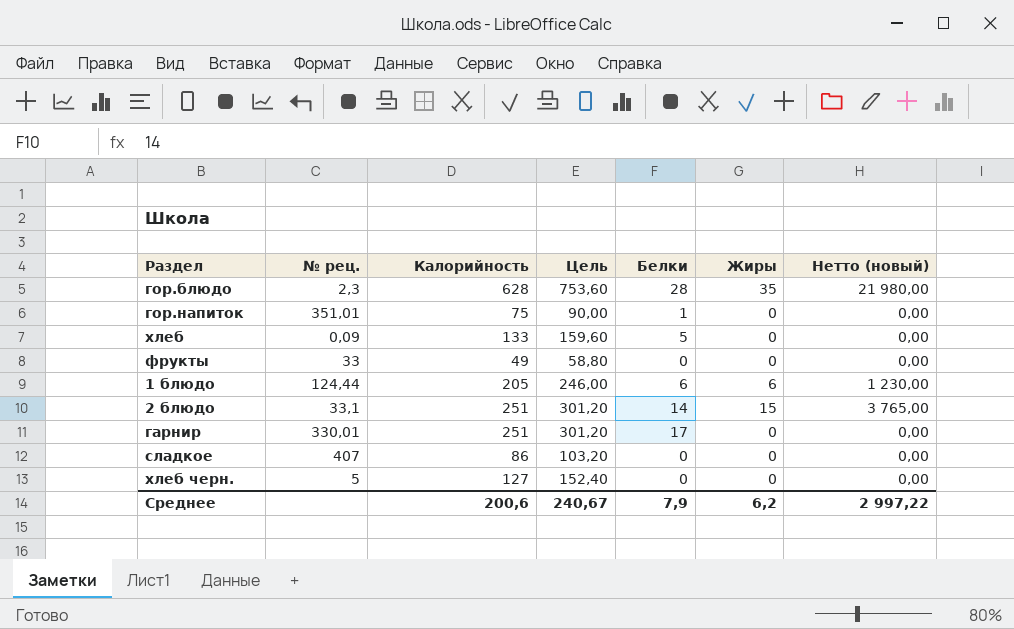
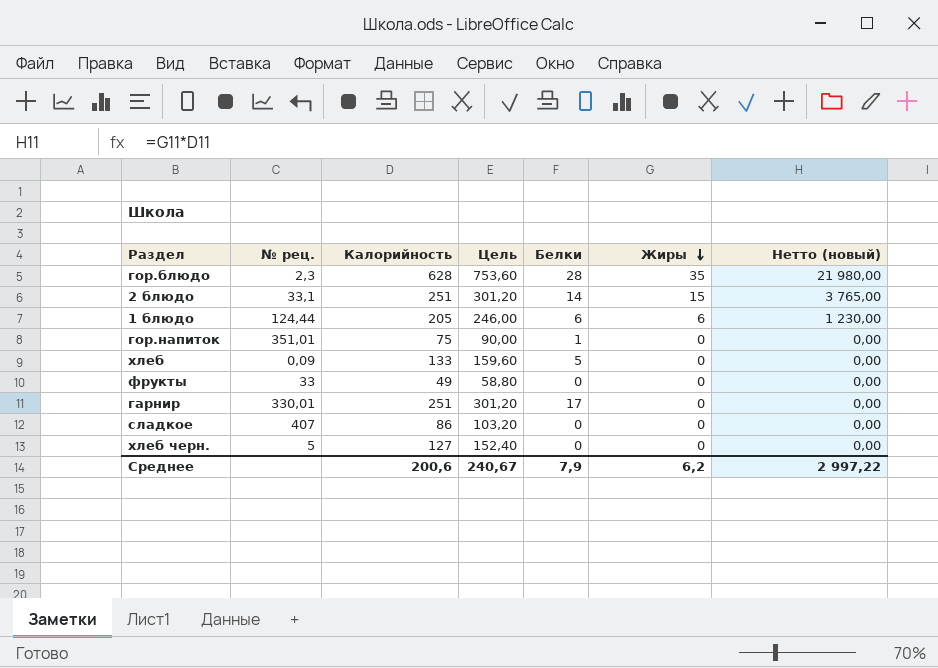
row order: none -> Жиры descending

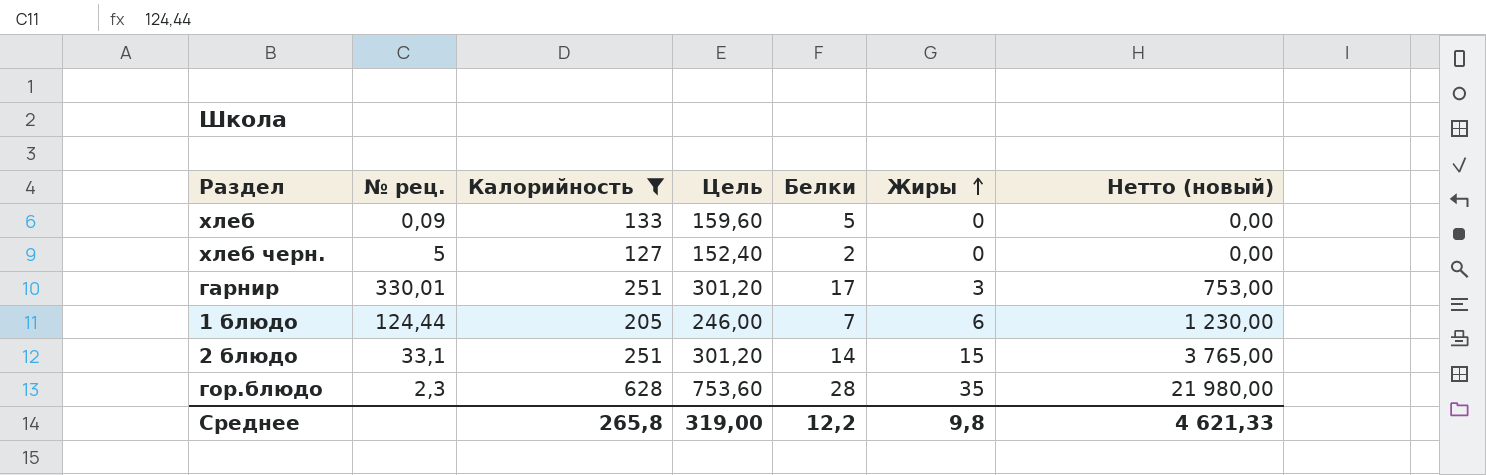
filter: none -> Калорийность >= 127
row order: Жиры descending -> Жиры ascending
хлеб черн. | Белки: 0 -> 2
гарнир | Жиры: 0 -> 3
гарнир | Нетто (новый): 0,00 -> 753,00
1 блюдо | Белки: 6 -> 7
Среднее | Калорийность: 200,6 -> 265,8
Среднее | Цель: 240,67 -> 319,00
Среднее | Белки: 7,9 -> 12,2
Среднее | Жиры: 6,2 -> 9,8
Среднее | Нетто (новый): 2 997,22 -> 4 621,33

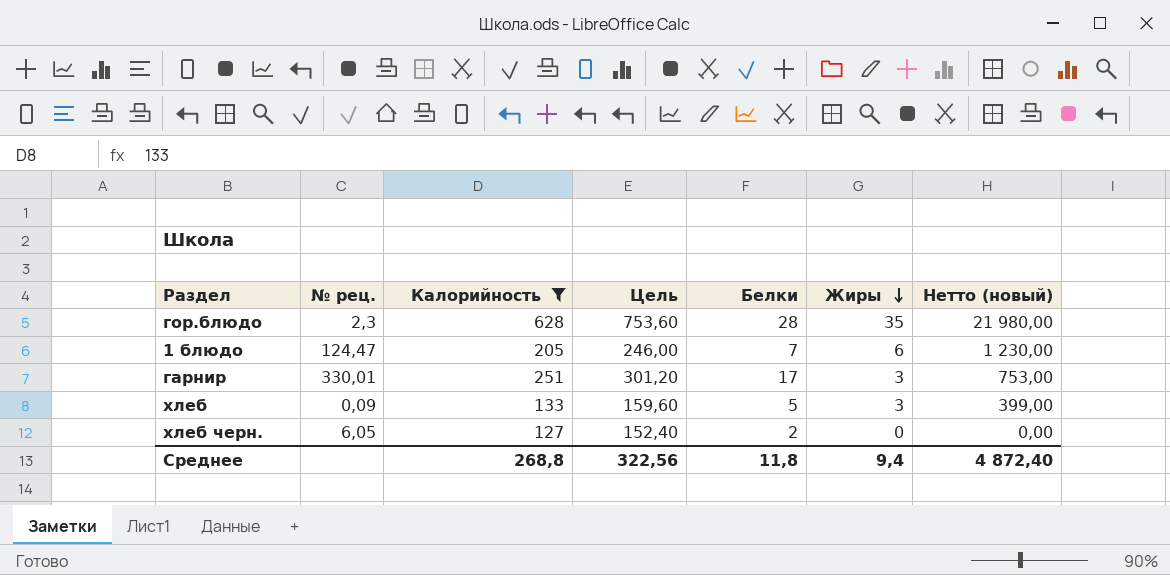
row order: Жиры ascending -> Жиры descending
row 2 блюдо: 33,1 | 251 | 301,20 | 14 | 15 | 3 765,00 -> none
1 блюдо | № рец.: 124,44 -> 124,47
хлеб | Жиры: 0 -> 3
хлеб | Нетто (новый): 0,00 -> 399,00
хлеб черн. | № рец.: 5 -> 6,05
Среднее | Калорийность: 265,8 -> 268,8
Среднее | Цель: 319,00 -> 322,56
Среднее | Белки: 12,2 -> 11,8
Среднее | Жиры: 9,8 -> 9,4
Среднее | Нетто (новый): 4 621,33 -> 4 872,40

